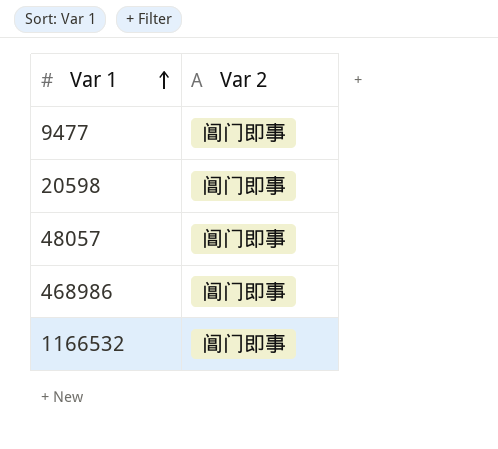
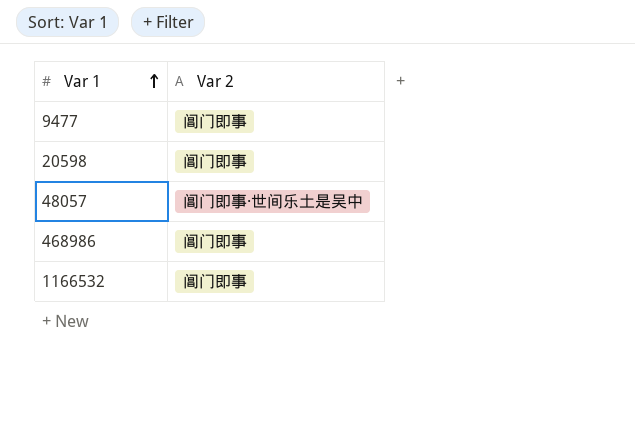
48057 | Var 2: 阊门即事 -> 阊门即事·世间乐土是吴中

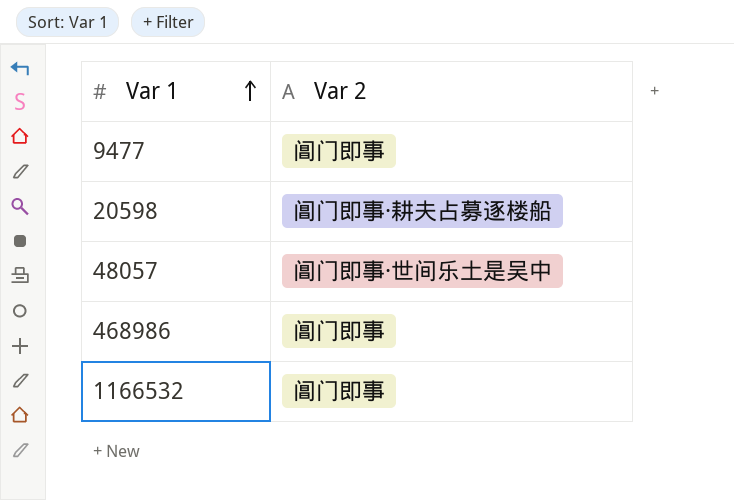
20598 | Var 2: 阊门即事 -> 阊门即事·耕夫占募逐楼船

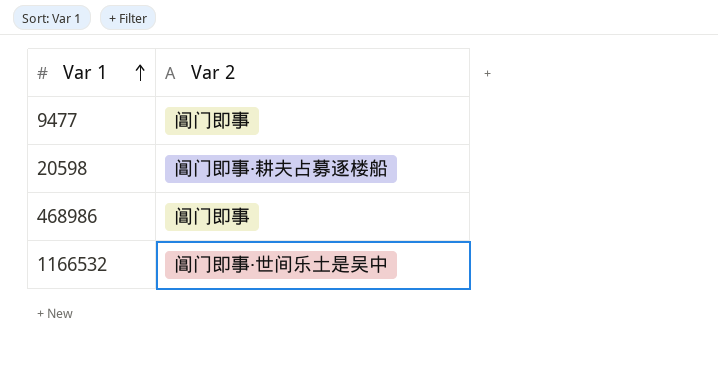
row 48057: 阊门即事·世间乐土是吴中 -> none
1166532 | Var 2: 阊门即事 -> 阊门即事·世间乐土是吴中

